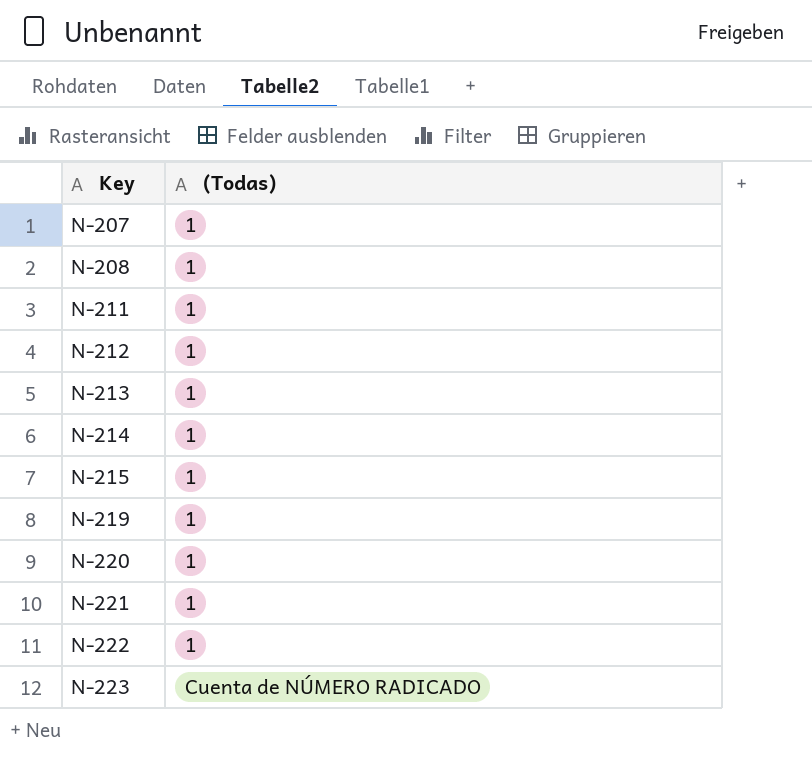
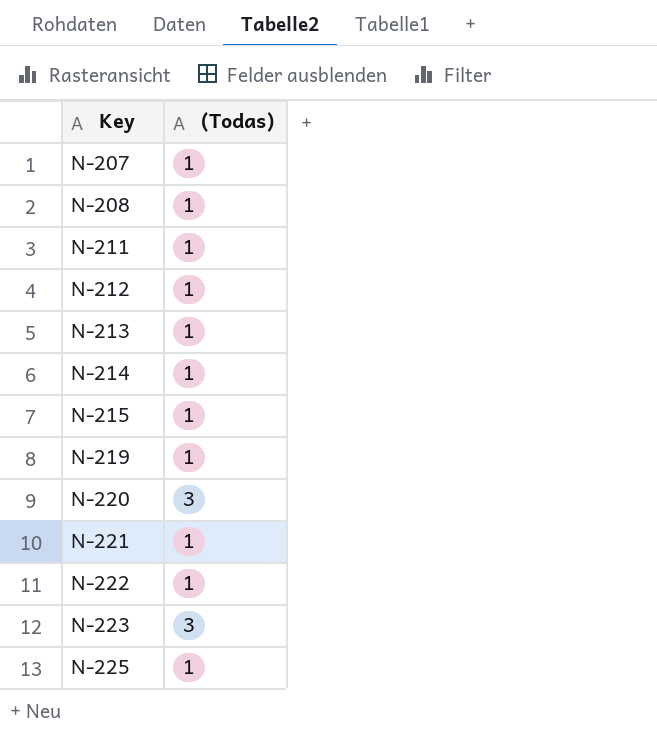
N-220 | (Todas): 1 -> 3
N-223 | (Todas): Cuenta de NÚMERO RADICADO -> 3
row N-225: none -> 1

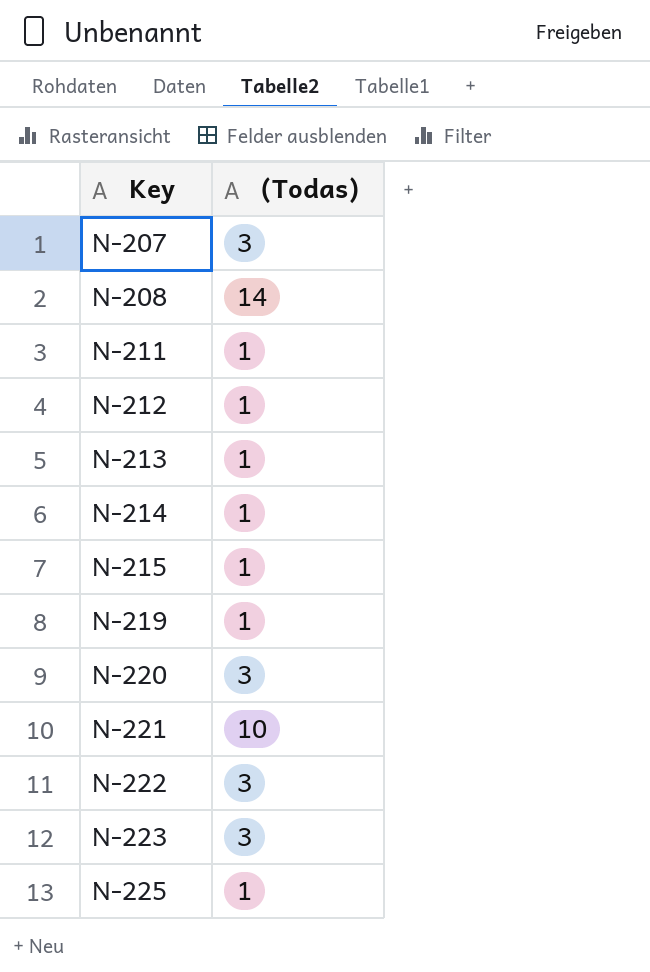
N-207 | (Todas): 1 -> 3
N-208 | (Todas): 1 -> 14
N-221 | (Todas): 1 -> 10
N-222 | (Todas): 1 -> 3

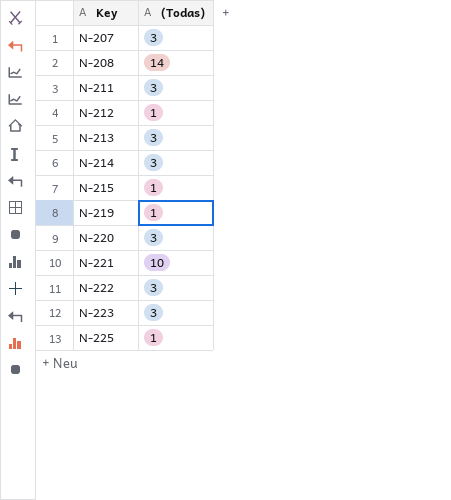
N-211 | (Todas): 1 -> 3
N-213 | (Todas): 1 -> 3
N-214 | (Todas): 1 -> 3

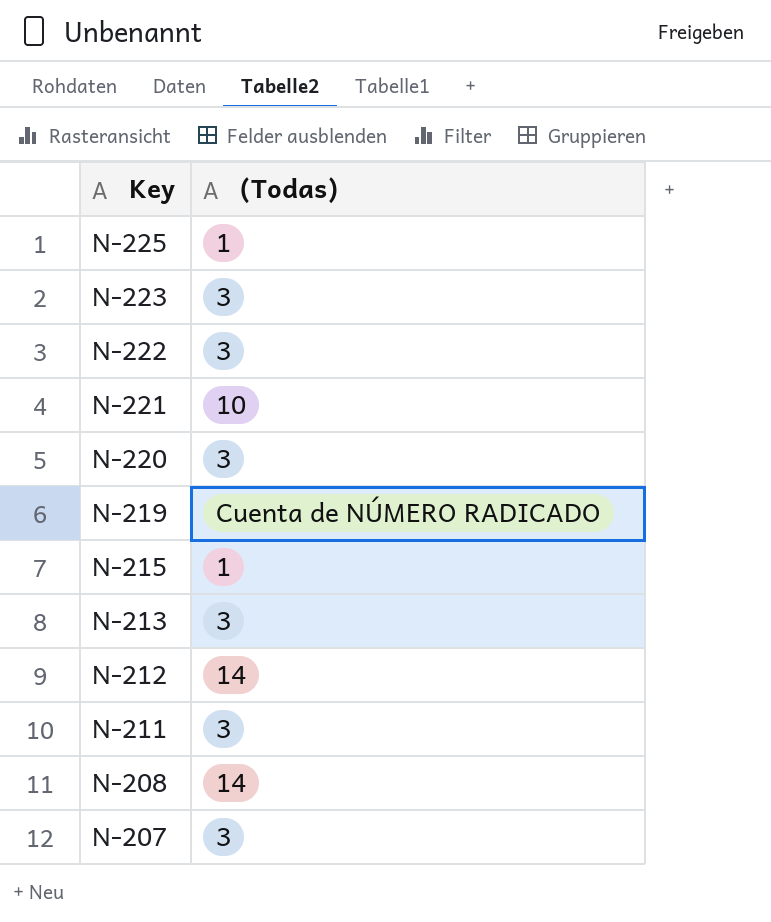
row order: Key ascending -> Key descending
row N-214: 3 -> none
N-219 | (Todas): 1 -> Cuenta de NÚMERO RADICADO
N-212 | (Todas): 1 -> 14

